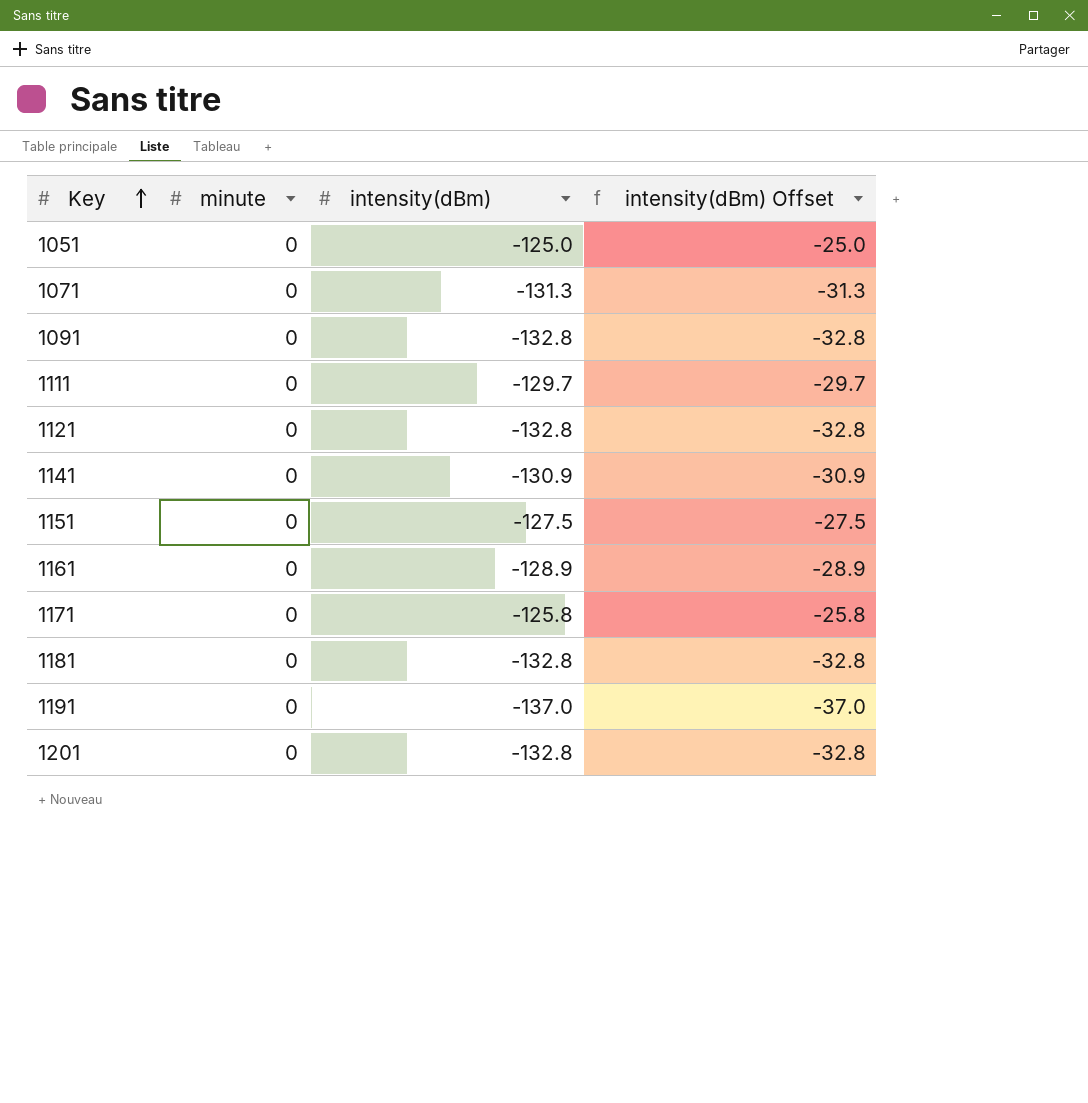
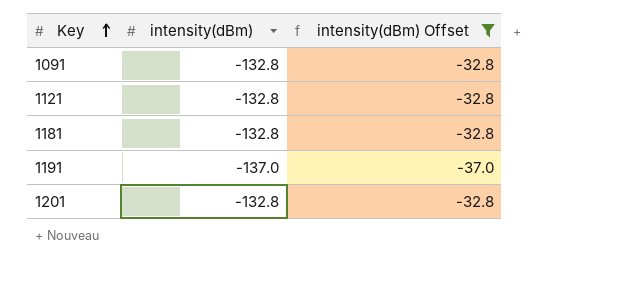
filter: none -> intensity(dBm) Offset <= -32.8
column minute | position: 2 -> none

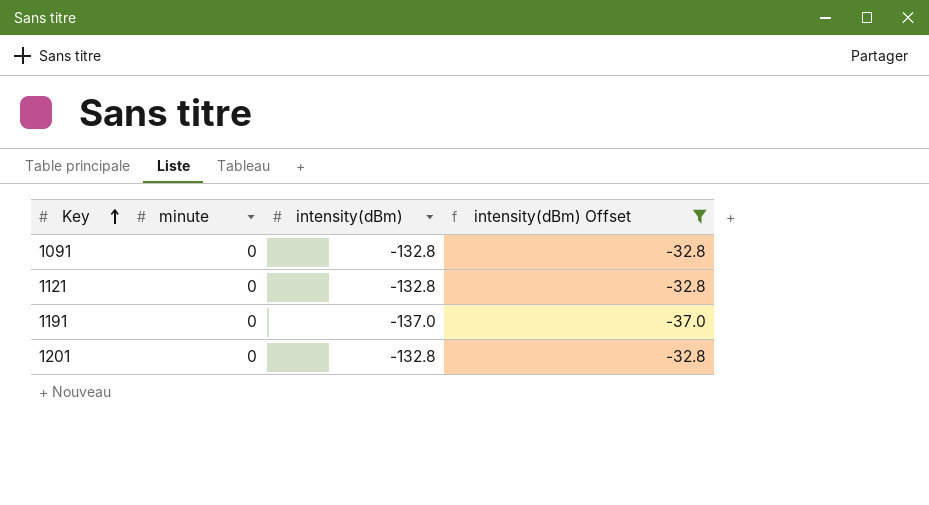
column minute | position: none -> 2
row 1181: -132.8 | -32.8 -> none

